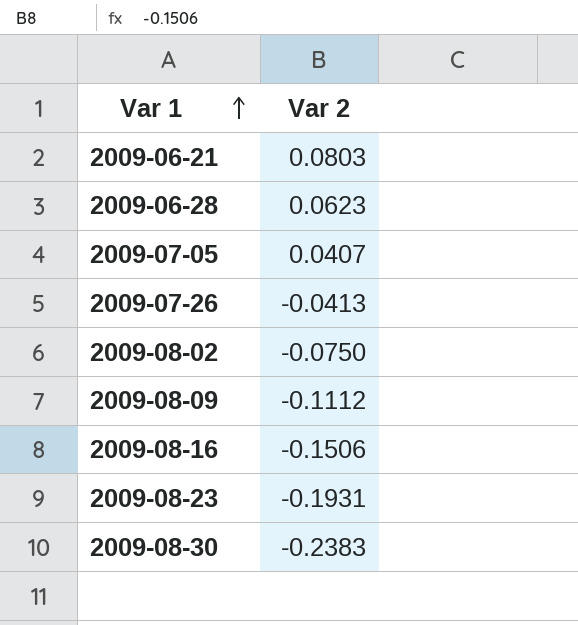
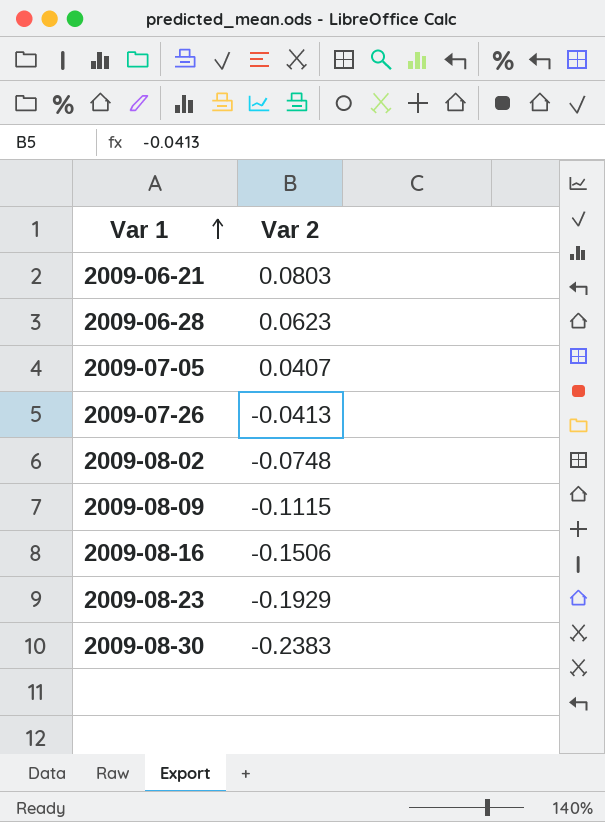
2009-08-02 | Var 2: -0.0750 -> -0.0748
2009-08-09 | Var 2: -0.1112 -> -0.1115
2009-08-23 | Var 2: -0.1931 -> -0.1929

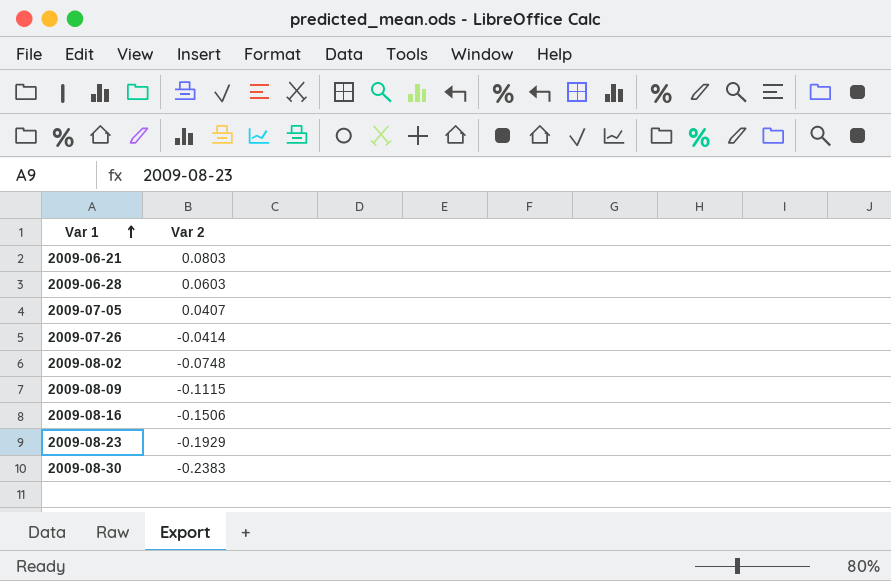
2009-06-28 | Var 2: 0.0623 -> 0.0603
2009-07-26 | Var 2: -0.0413 -> -0.0414

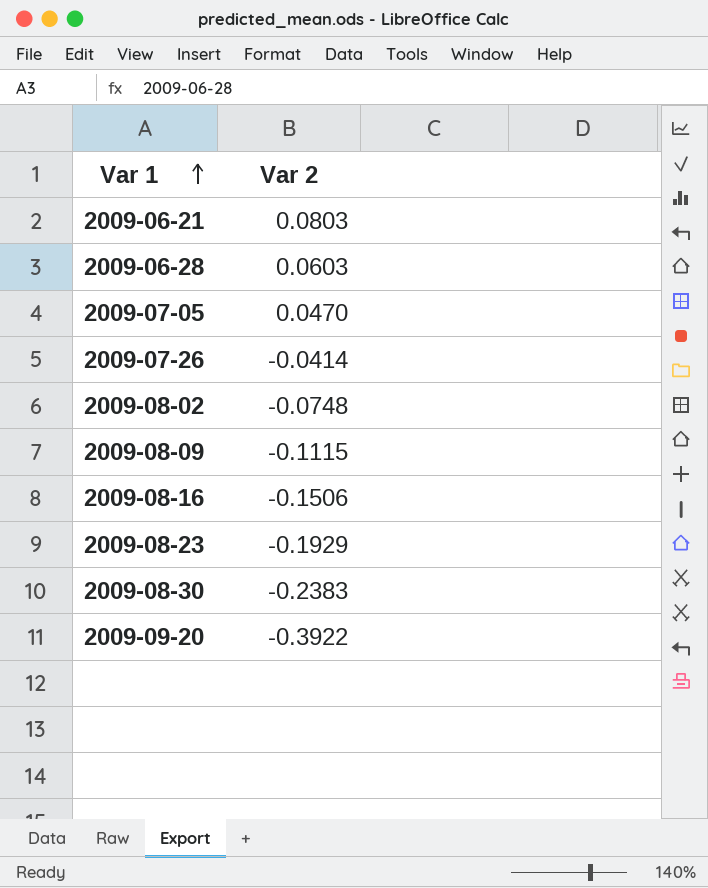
2009-07-05 | Var 2: 0.0407 -> 0.0470
row 2009-09-20: none -> -0.3922

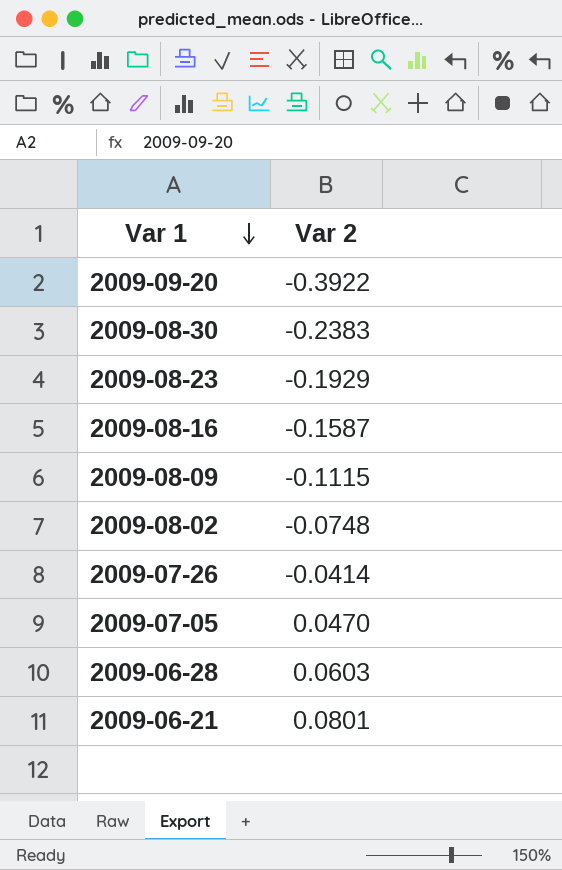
row order: Var 1 ascending -> Var 1 descending
2009-08-16 | Var 2: -0.1506 -> -0.1587
2009-06-21 | Var 2: 0.0803 -> 0.0801

